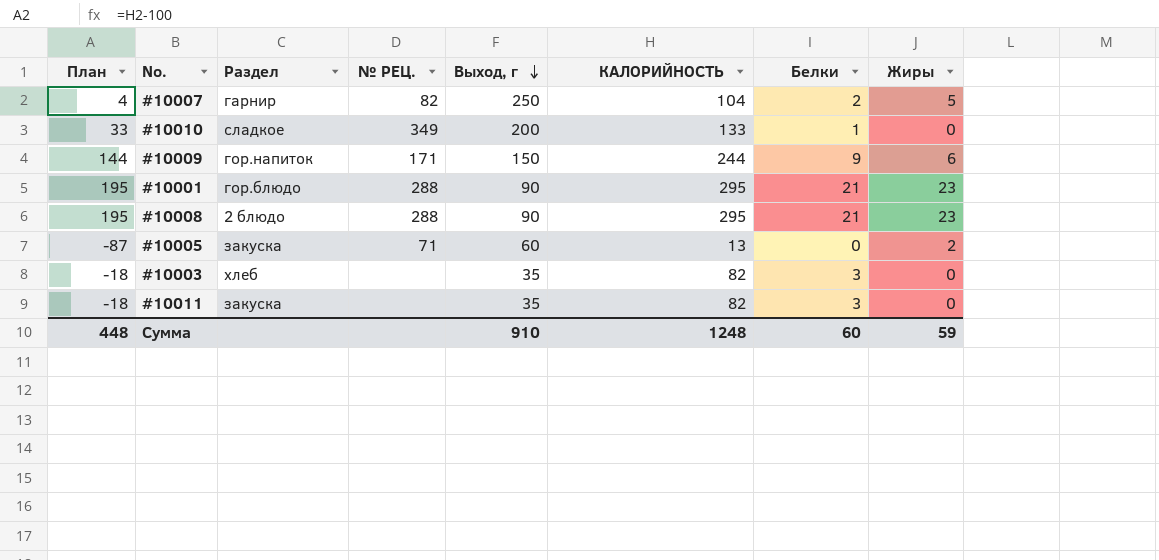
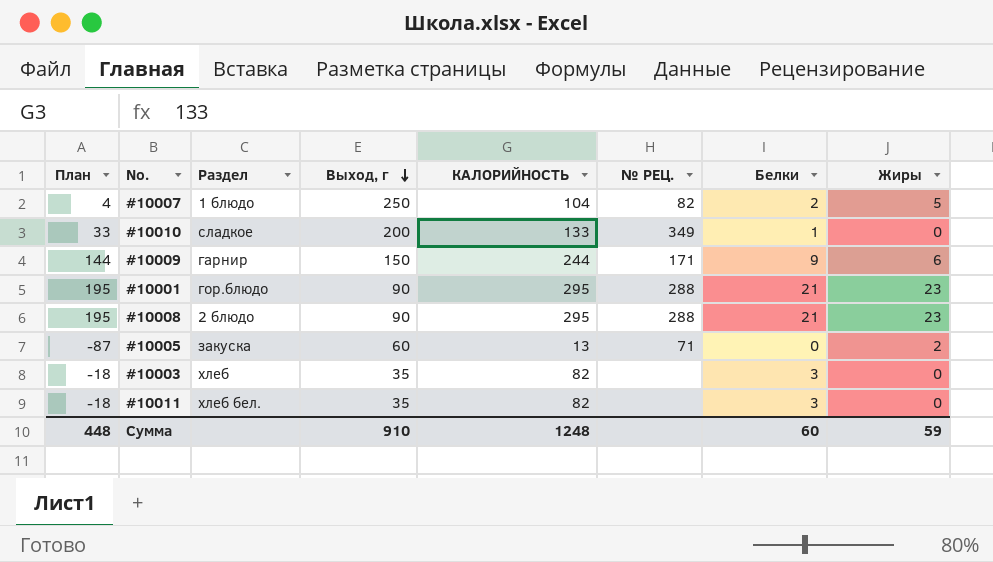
column № РЕЦ. | position: 4 -> 6
#10007 | Раздел: гарнир -> 1 блюдо
#10009 | Раздел: гор.напиток -> гарнир
#10011 | Раздел: закуска -> хлеб бел.

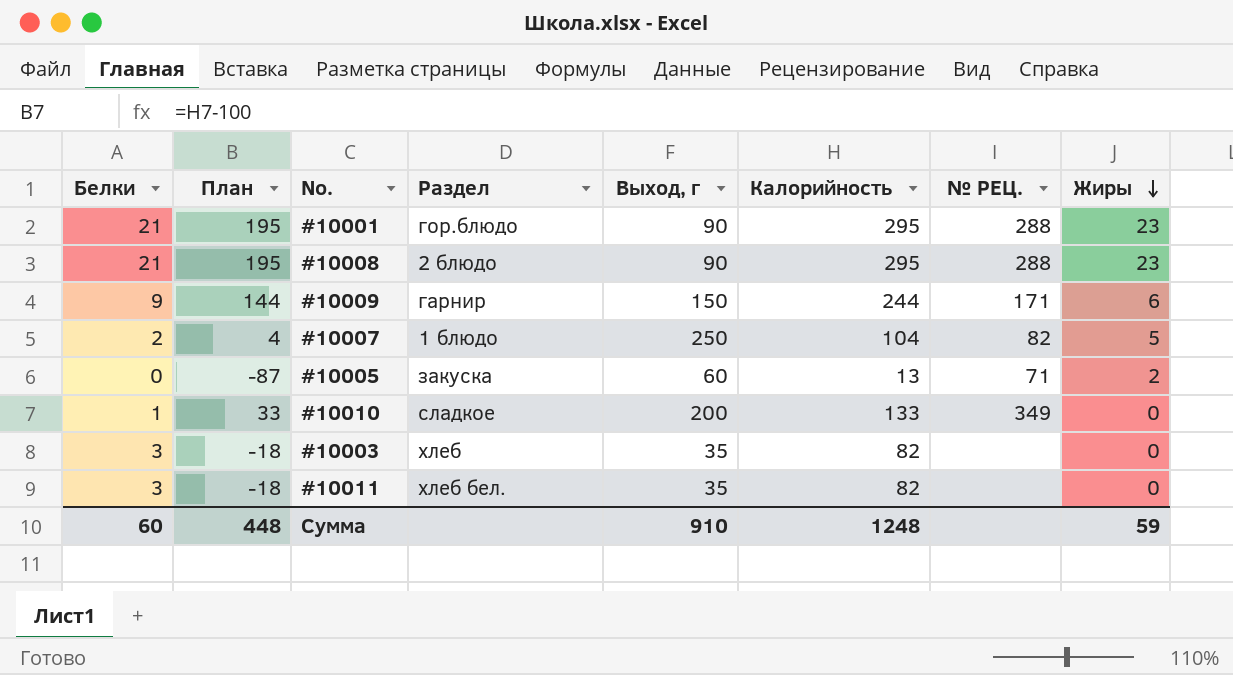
row order: Выход, г descending -> Жиры descending
column Белки | position: 7 -> 1
column name: КАЛОРИЙНОСТЬ -> Калорийность

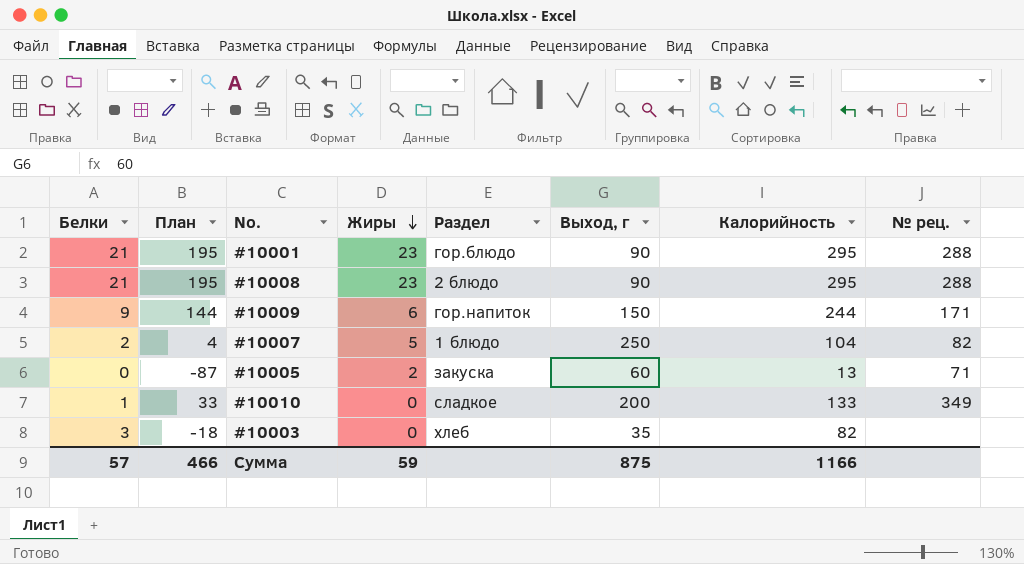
column Жиры | position: 8 -> 4
column name: № РЕЦ. -> № рец.
row #10011: 3 | -18 | хлеб бел. | 35 | 82 | none | 0 -> none
#10009 | Раздел: гарнир -> гор.напиток
Сумма | Белки: 60 -> 57
Сумма | План: 448 -> 466
Сумма | Выход, г: 910 -> 875
Сумма | Калорийность: 1248 -> 1166

